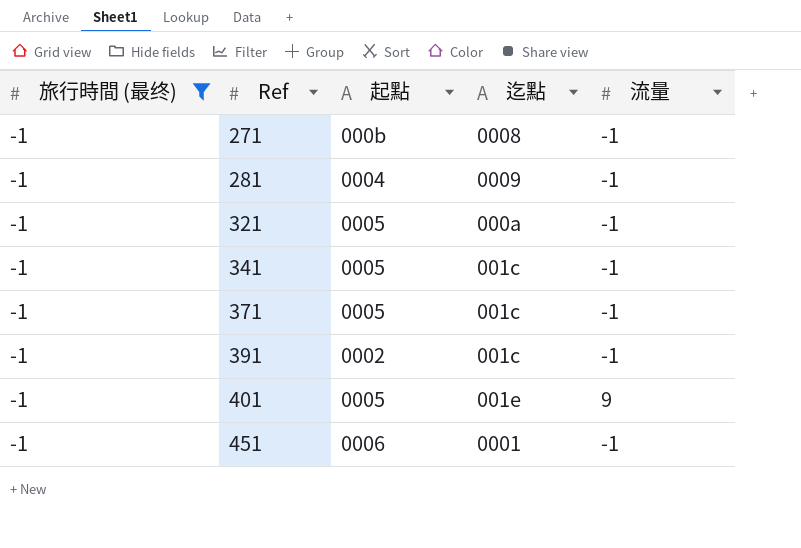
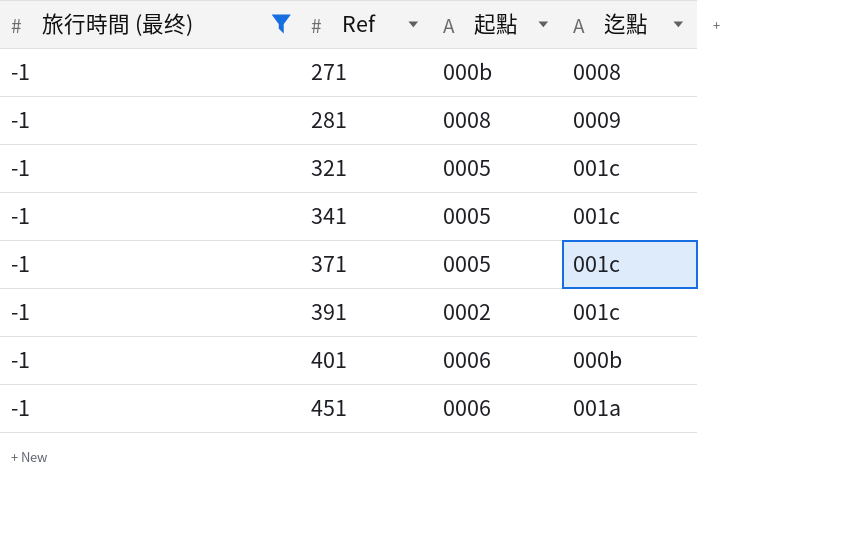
column 流量 | position: 5 -> none
281 | 起點: 0004 -> 0008
321 | 迄點: 000a -> 001c
401 | 起點: 0005 -> 0006
401 | 迄點: 001e -> 000b
451 | 迄點: 0001 -> 001a

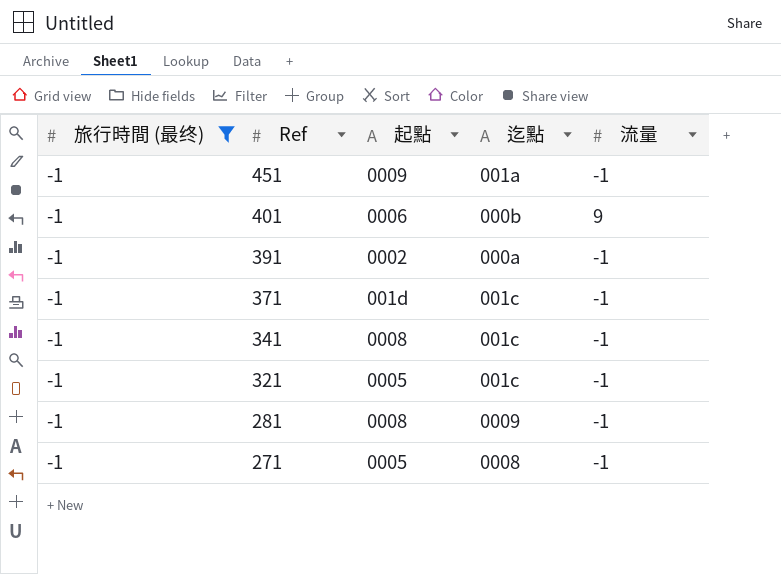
row order: Ref ascending -> Ref descending
column 流量 | position: none -> 5
451 | 起點: 0006 -> 0009
391 | 迄點: 001c -> 000a
371 | 起點: 0005 -> 001d
341 | 起點: 0005 -> 0008
271 | 起點: 000b -> 0005

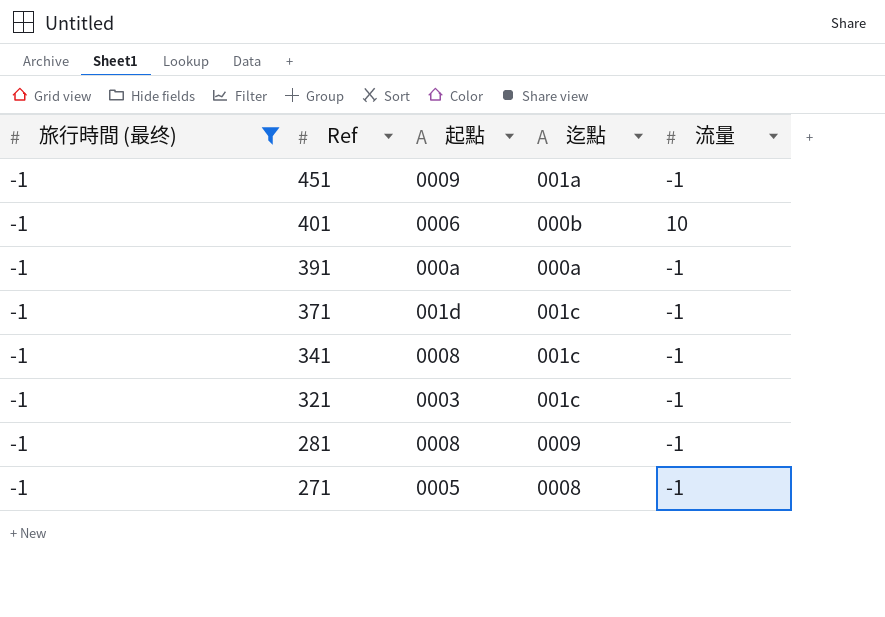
401 | 流量: 9 -> 10
391 | 起點: 0002 -> 000a
321 | 起點: 0005 -> 0003

